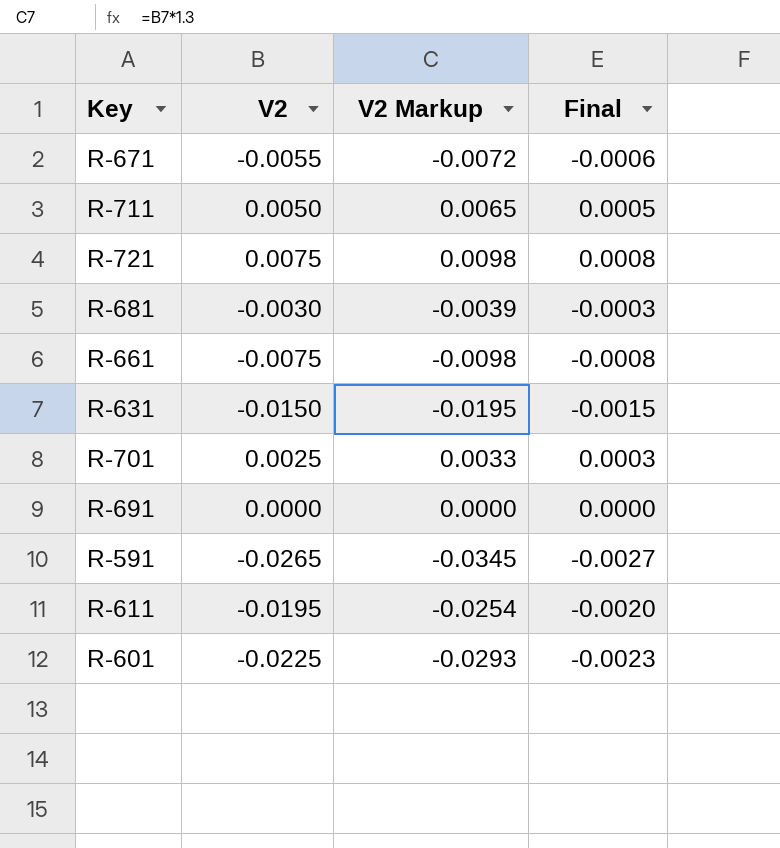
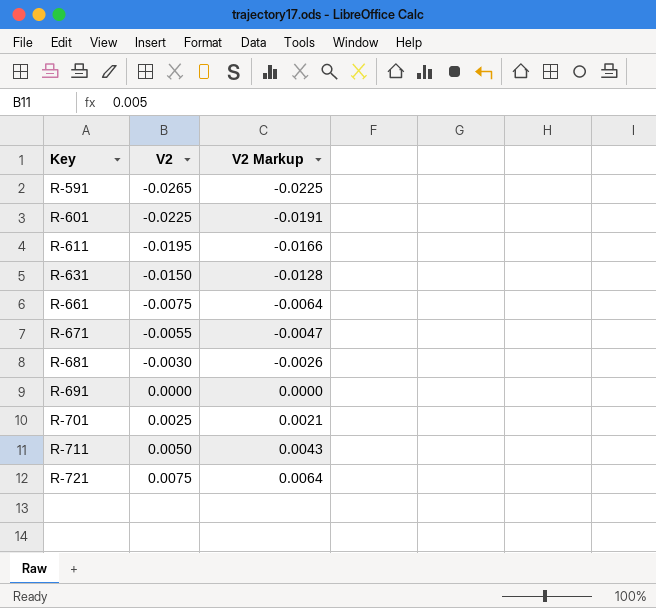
row order: none -> Key ascending
column Final | formula: [V2] * 0.1 -> none
column V2 Markup | formula: [V2] * 1.3 -> [V2] * 0.85

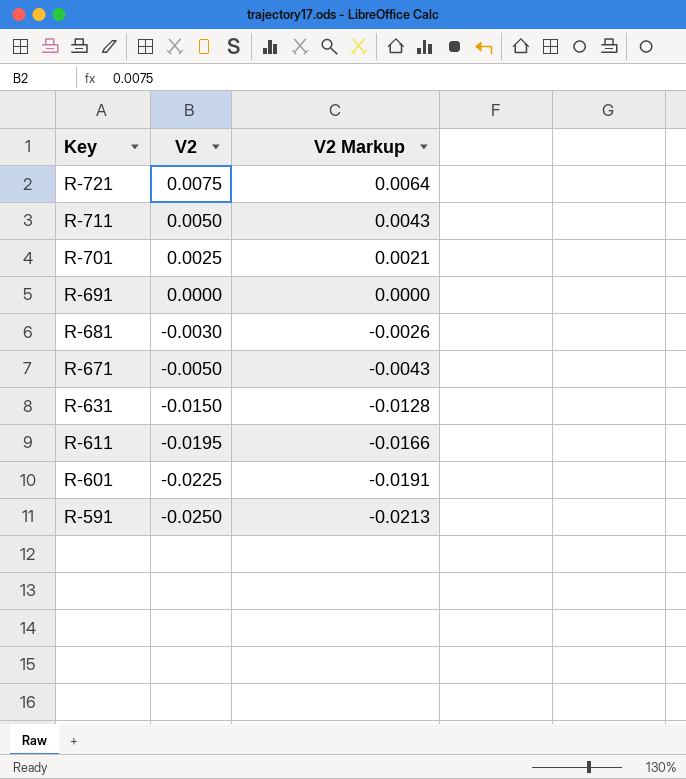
row order: Key ascending -> Key descending
row R-661: -0.0075 | -0.0064 -> none
R-671 | V2: -0.0055 -> -0.0050
R-671 | V2 Markup: -0.0047 -> -0.0043
R-591 | V2: -0.0265 -> -0.0250
R-591 | V2 Markup: -0.0225 -> -0.0213

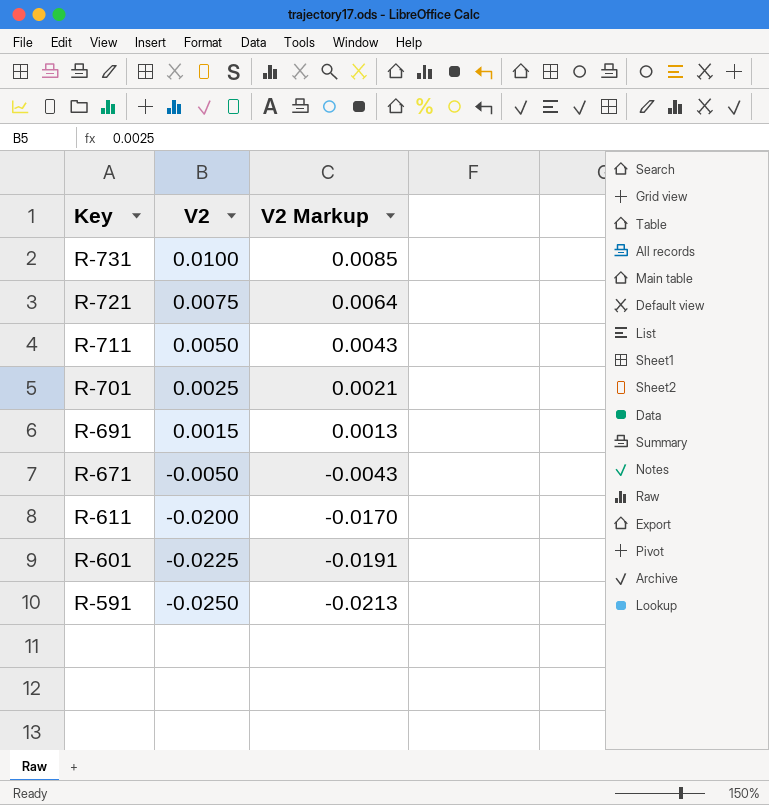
row R-681: -0.0030 | -0.0026 -> none
row R-631: -0.0150 | -0.0128 -> none
row R-731: none -> 0.0100 | 0.0085
R-691 | V2: 0.0000 -> 0.0015
R-691 | V2 Markup: 0.0000 -> 0.0013
R-611 | V2: -0.0195 -> -0.0200
R-611 | V2 Markup: -0.0166 -> -0.0170

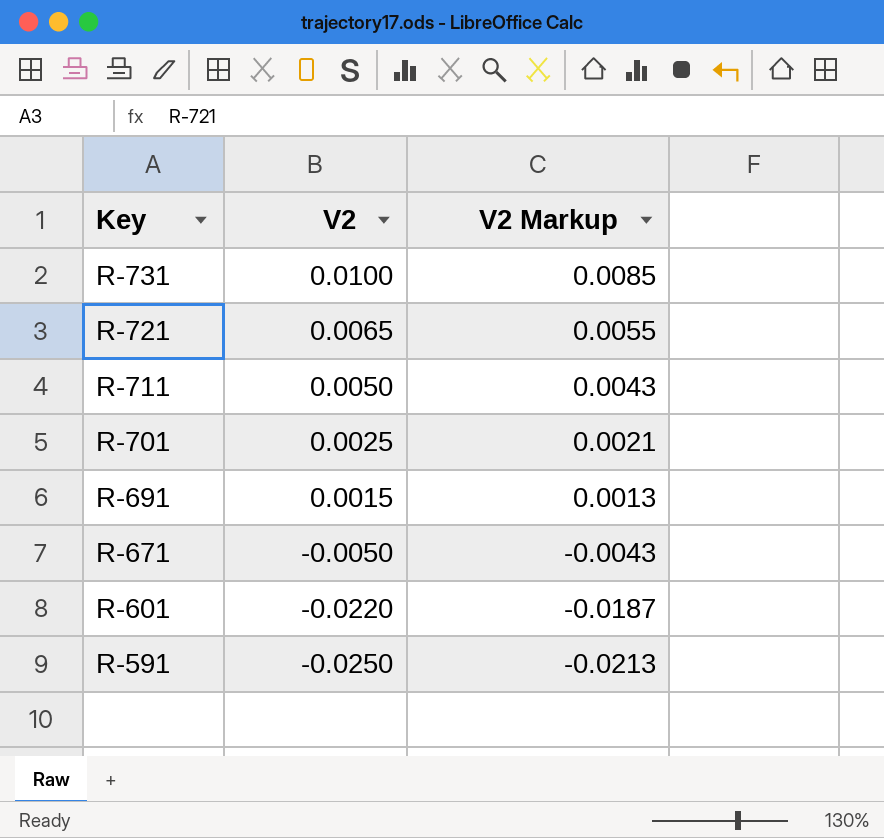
row R-611: -0.0200 | -0.0170 -> none
R-721 | V2: 0.0075 -> 0.0065
R-721 | V2 Markup: 0.0064 -> 0.0055
R-601 | V2: -0.0225 -> -0.0220
R-601 | V2 Markup: -0.0191 -> -0.0187

